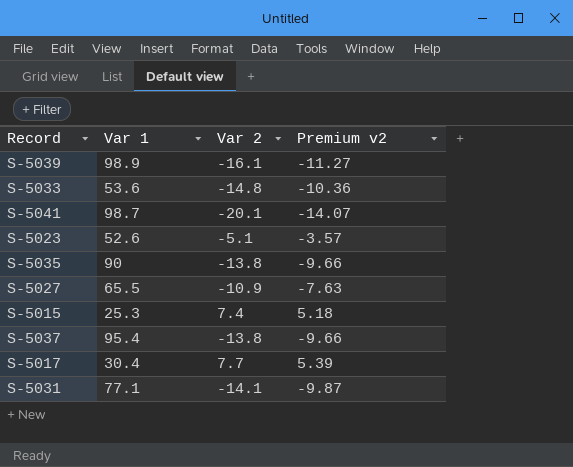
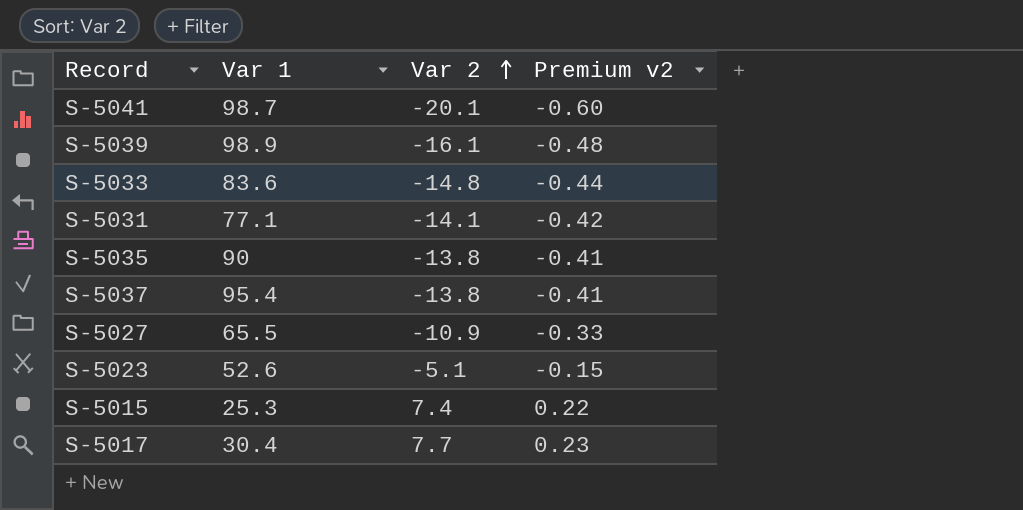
row order: none -> Var 2 ascending
column Premium v2 | formula: [Var 2] * 0.7 -> [Var 2] * 0.03
S-5033 | Var 1: 53.6 -> 83.6

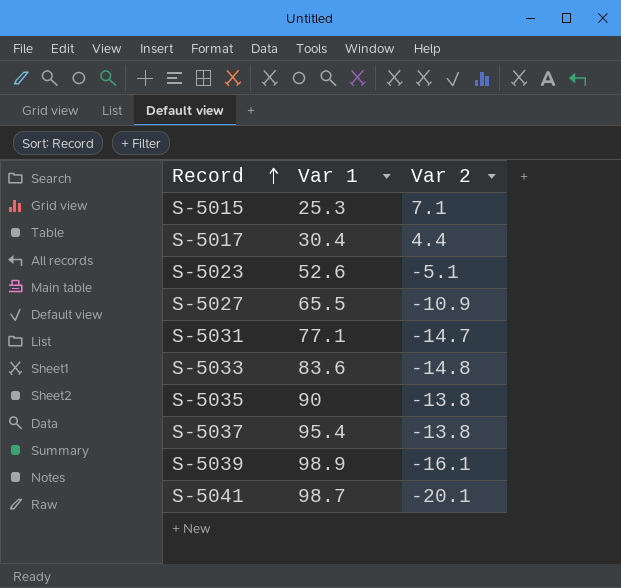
row order: Var 2 ascending -> Record ascending
column Premium v2 | formula: [Var 2] * 0.03 -> none
S-5015 | Var 2: 7.4 -> 7.1
S-5017 | Var 2: 7.7 -> 4.4
S-5031 | Var 2: -14.1 -> -14.7

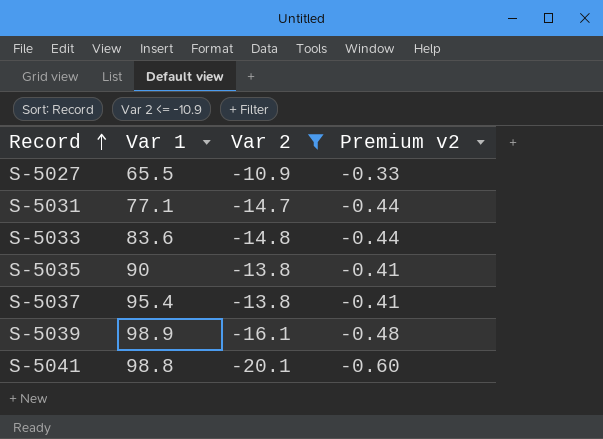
filter: none -> Var 2 <= -10.9
column Premium v2 | formula: none -> [Var 2] * 0.03
S-5041 | Var 1: 98.7 -> 98.8

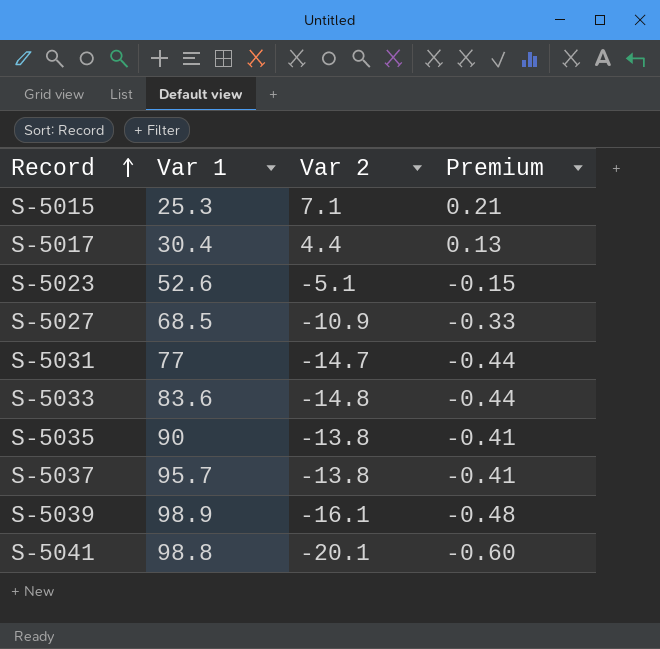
filter: Var 2 <= -10.9 -> none
column name: Premium v2 -> Premium
S-5027 | Var 1: 65.5 -> 68.5
S-5031 | Var 1: 77.1 -> 77
S-5037 | Var 1: 95.4 -> 95.7

